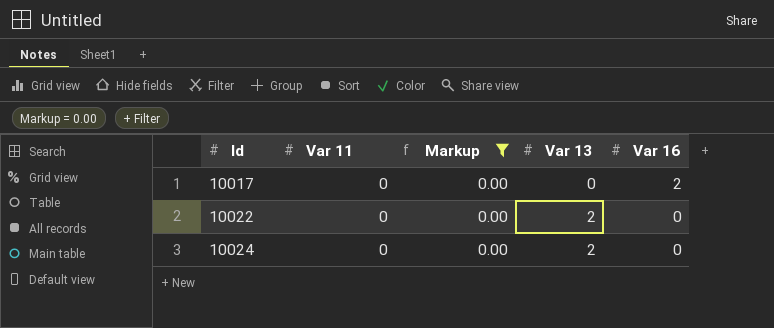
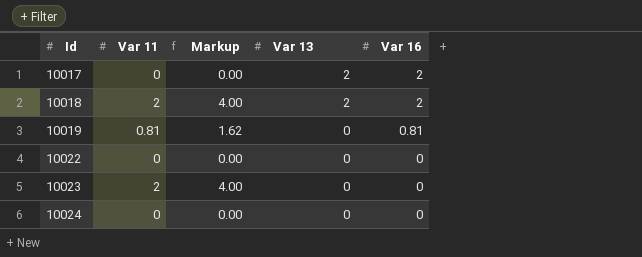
filter: Markup = 0.00 -> none
10017 | Var 13: 0 -> 2
10022 | Var 13: 2 -> 0
10024 | Var 13: 2 -> 0

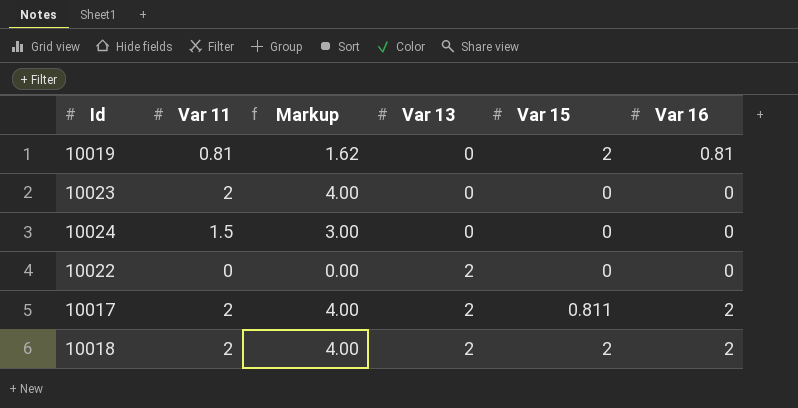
row order: Id ascending -> Var 13 ascending
column Var 15 | position: none -> 5
10024 | Var 11: 0 -> 1.5
10024 | Markup: 0.00 -> 3.00
10022 | Var 13: 0 -> 2
10017 | Var 11: 0 -> 2
10017 | Markup: 0.00 -> 4.00

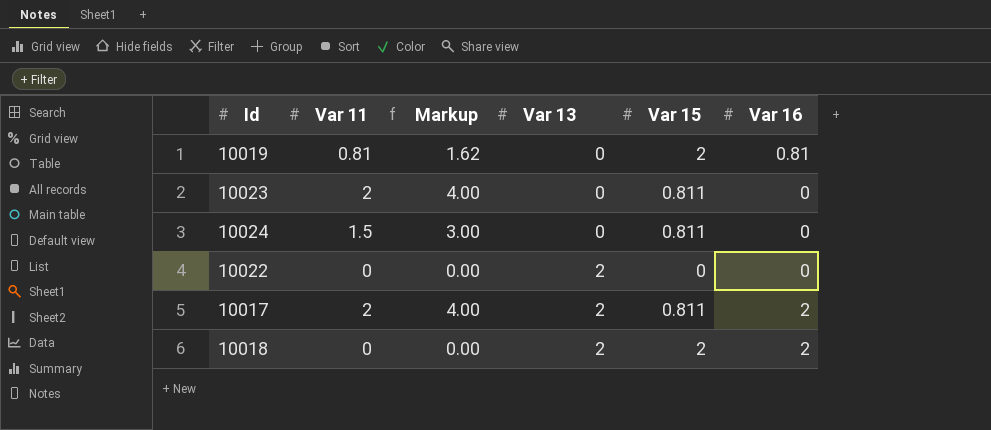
10023 | Var 15: 0 -> 0.811
10024 | Var 15: 0 -> 0.811
10018 | Var 11: 2 -> 0
10018 | Markup: 4.00 -> 0.00

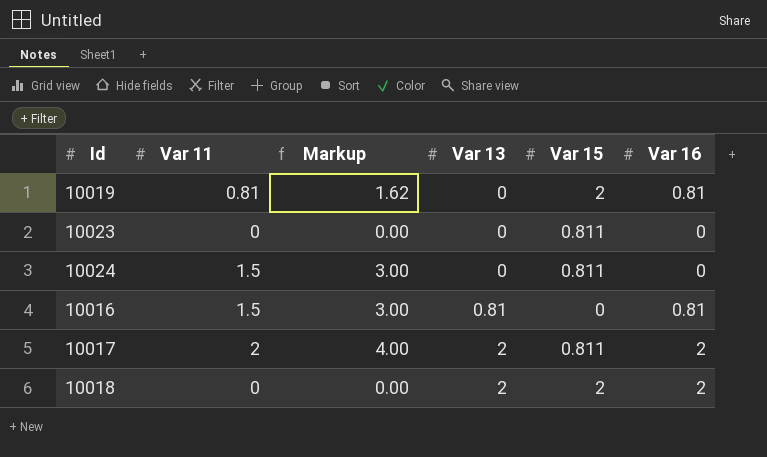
row 10022: 0 | 0.00 | 2 | 0 | 0 -> none
10023 | Var 11: 2 -> 0
10023 | Markup: 4.00 -> 0.00
row 10016: none -> 1.5 | 3.00 | 0.81 | 0 | 0.81

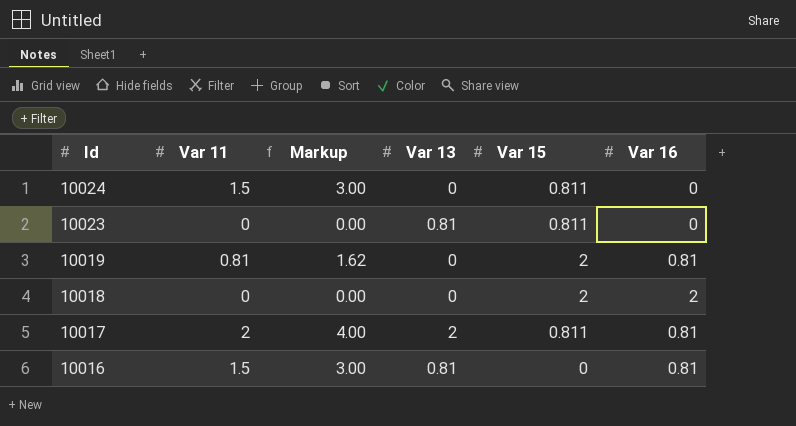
row order: Var 13 ascending -> Id descending
10023 | Var 13: 0 -> 0.81
10018 | Var 13: 2 -> 0
10017 | Var 16: 2 -> 0.81

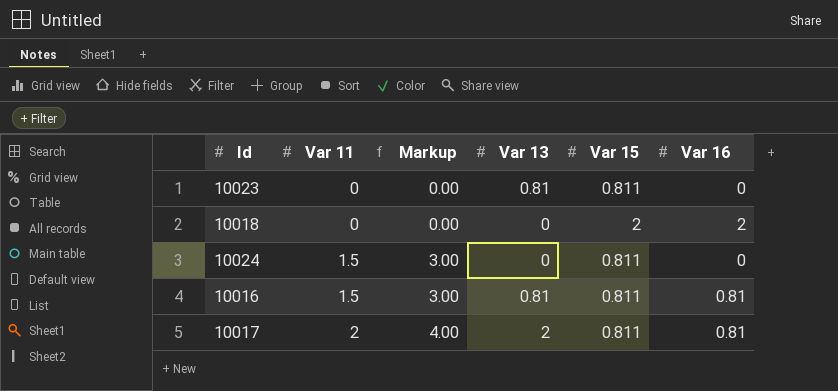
row order: Id descending -> Var 11 ascending
row 10019: 0.81 | 1.62 | 0 | 2 | 0.81 -> none
10016 | Var 15: 0 -> 0.811

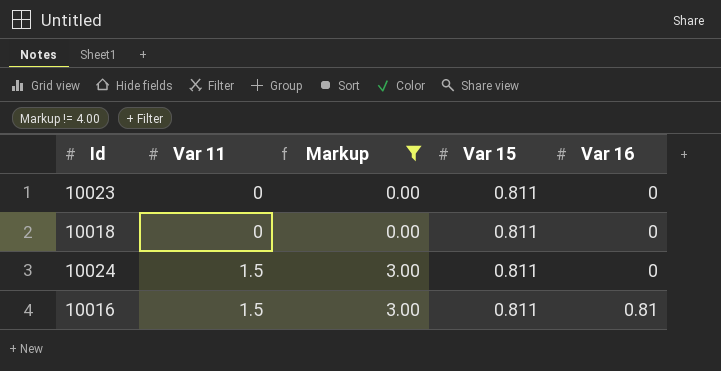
filter: none -> Markup != 4.00
column Var 13 | position: 4 -> none
10018 | Var 15: 2 -> 0.811
10018 | Var 16: 2 -> 0

